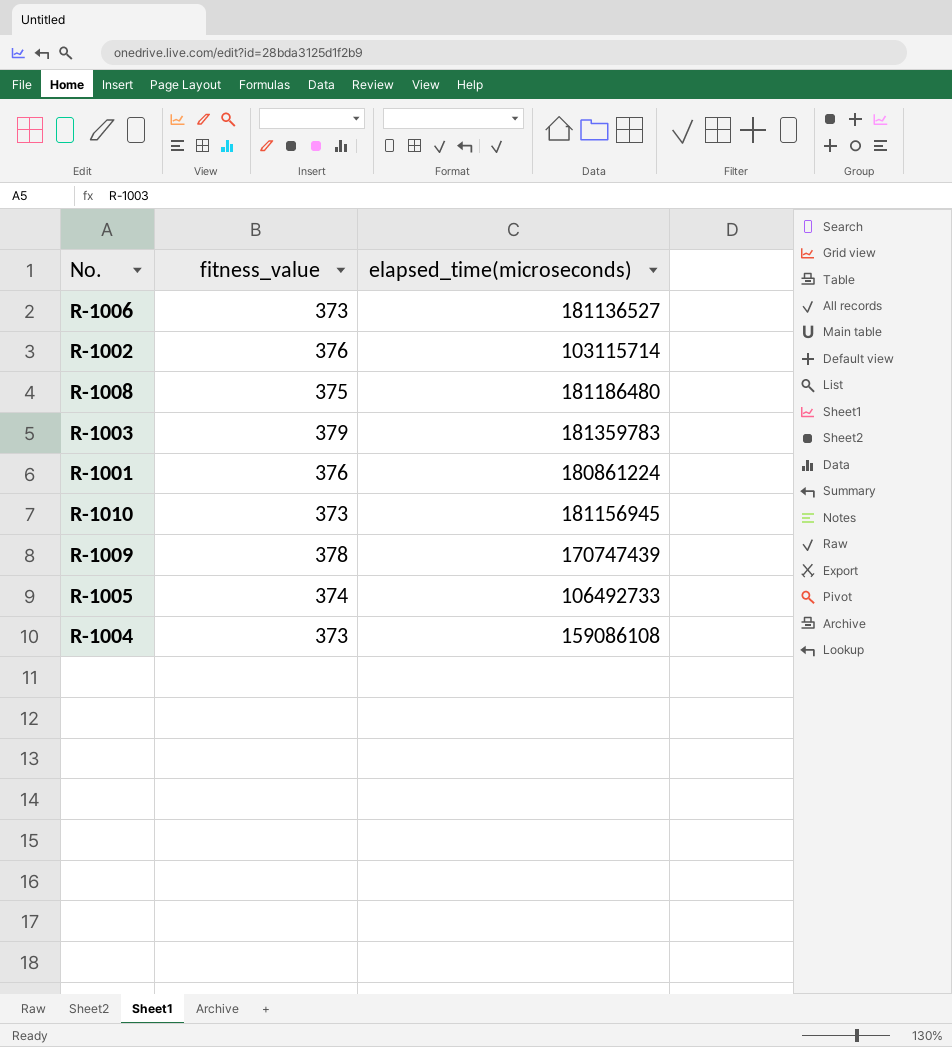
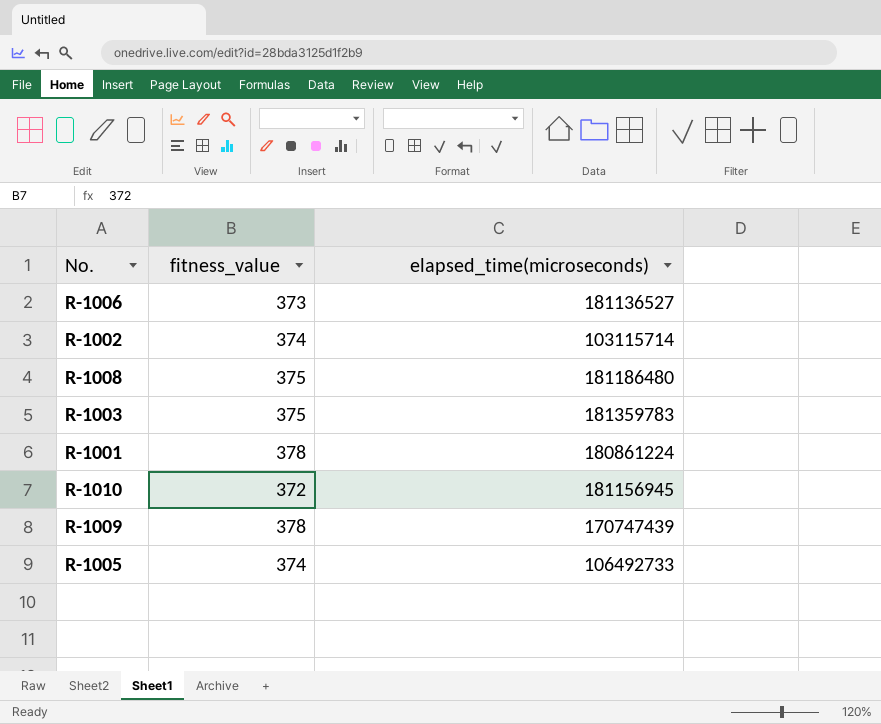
row R-1004: 373 | 159086108 -> none
R-1002 | fitness_value: 376 -> 374
R-1003 | fitness_value: 379 -> 375
R-1001 | fitness_value: 376 -> 378
R-1010 | fitness_value: 373 -> 372

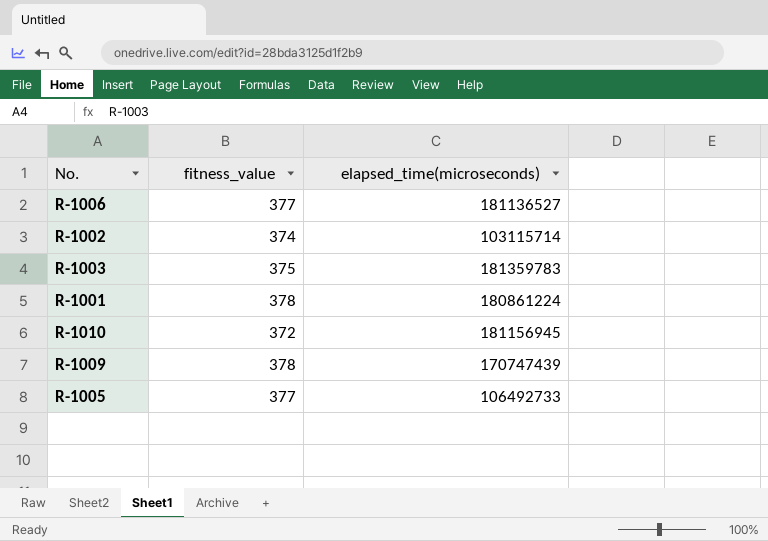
row R-1008: 375 | 181186480 -> none
R-1006 | fitness_value: 373 -> 377
R-1005 | fitness_value: 374 -> 377

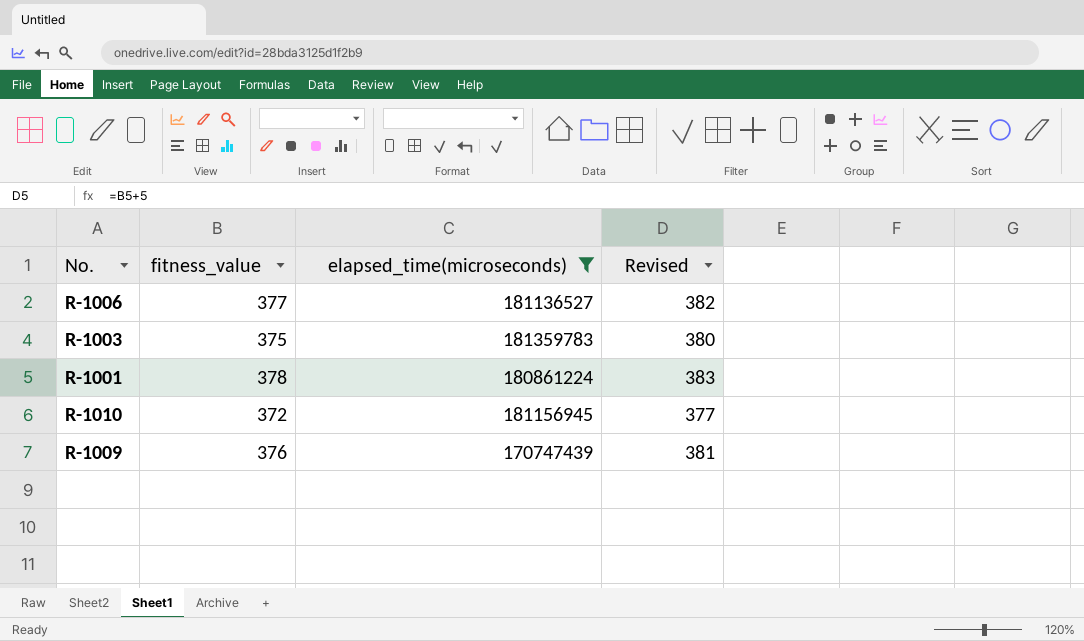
filter: none -> elapsed_time(microseconds) >= 170747439
column Revised | formula: none -> [fitness_value] + 5
R-1009 | fitness_value: 378 -> 376

